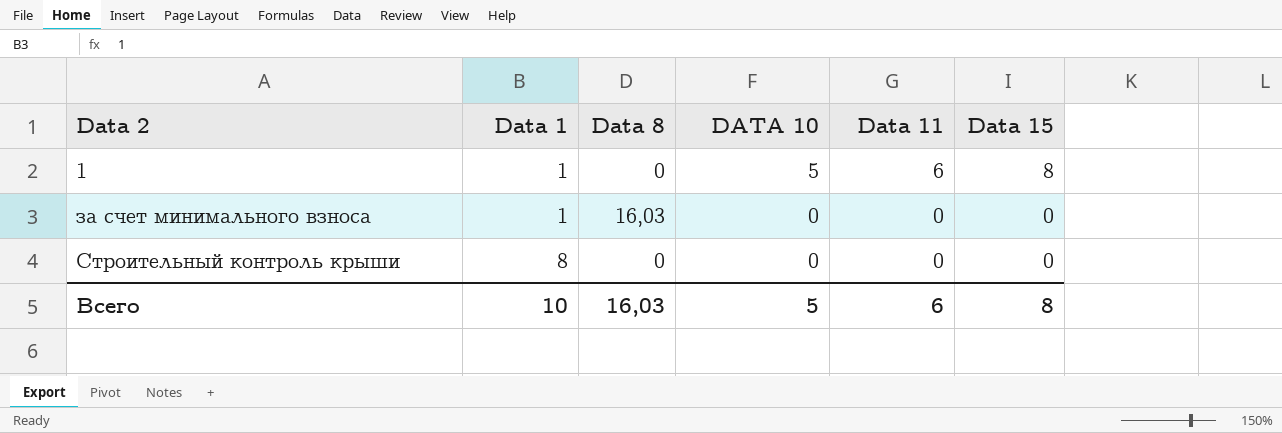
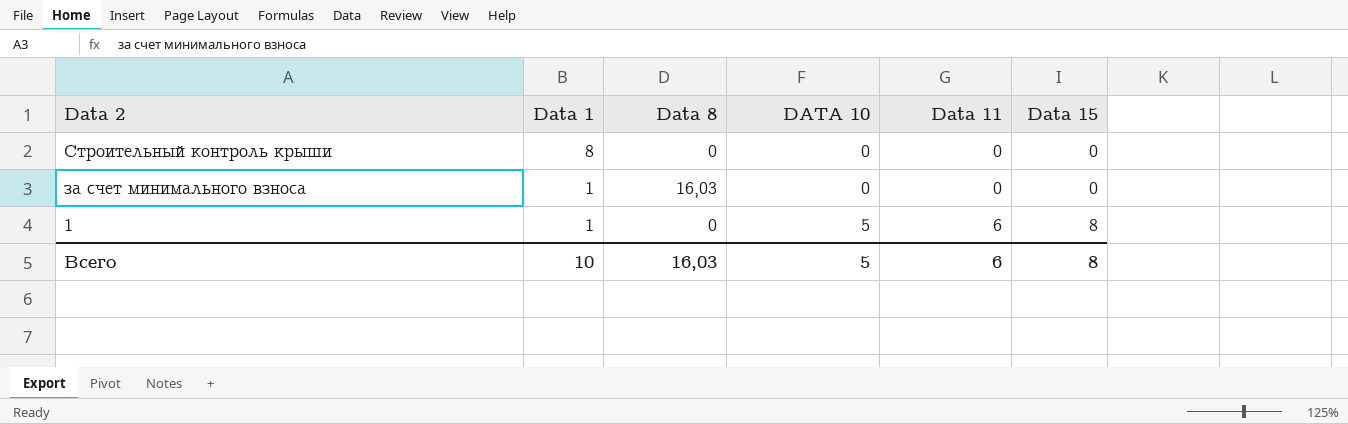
row order: Data 2 ascending -> Data 2 descending

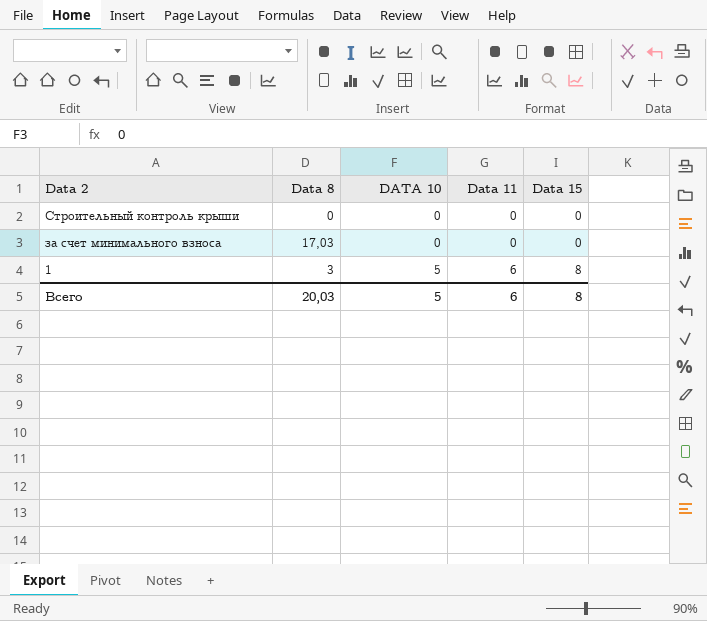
column Data 1 | position: 2 -> none
за счет минимального взноса | Data 8: 16,03 -> 17,03
1 | Data 8: 0 -> 3
Всего | Data 8: 16,03 -> 20,03

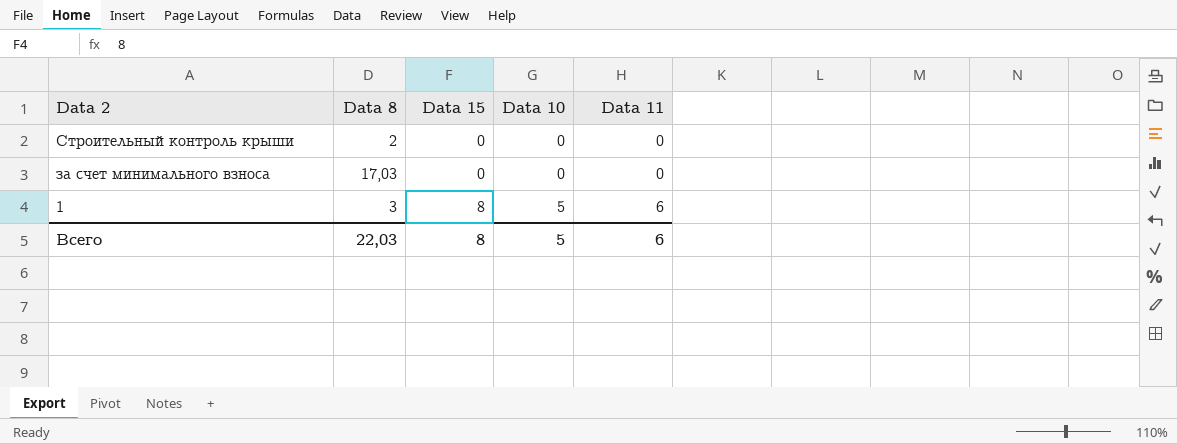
column Data 15 | position: 5 -> 3
column name: DATA 10 -> Data 10
Строительный контроль крыши | Data 8: 0 -> 2
Всего | Data 8: 20,03 -> 22,03

